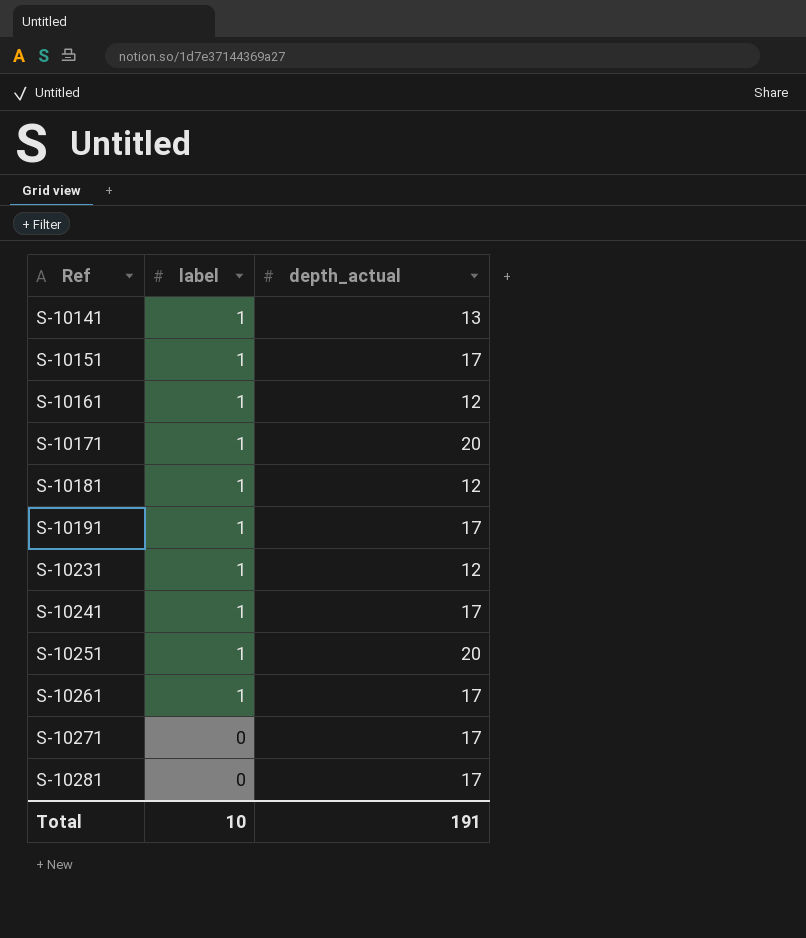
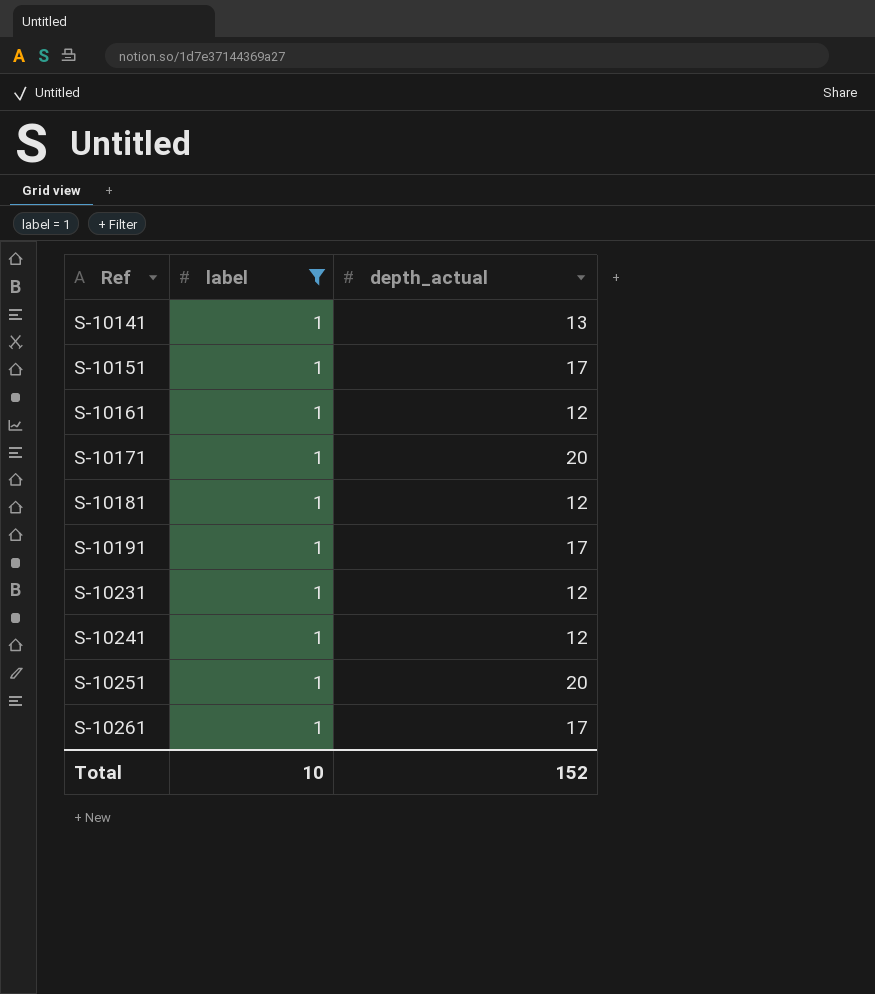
filter: none -> label = 1
S-10241 | depth_actual: 17 -> 12
Total | depth_actual: 191 -> 152

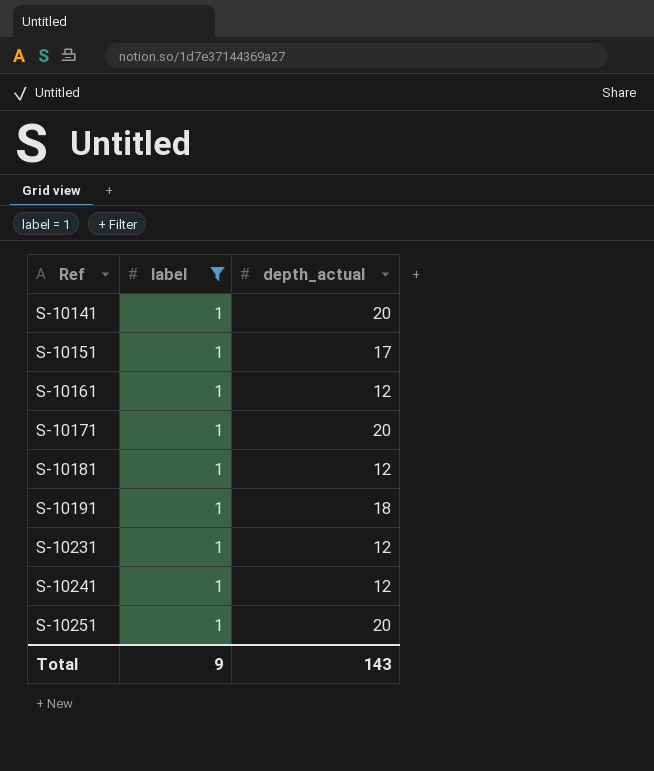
row S-10261: 1 | 17 -> none
S-10141 | depth_actual: 13 -> 20
S-10191 | depth_actual: 17 -> 18
Total | label: 10 -> 9
Total | depth_actual: 152 -> 143

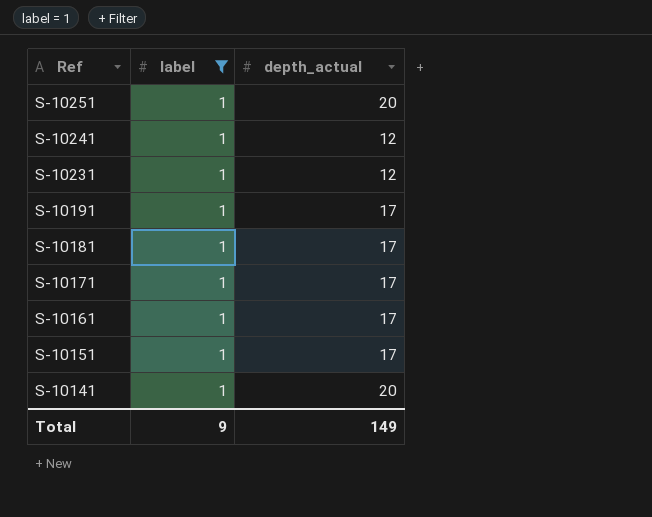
row order: Ref ascending -> Ref descending
S-10191 | depth_actual: 18 -> 17
S-10181 | depth_actual: 12 -> 17
S-10171 | depth_actual: 20 -> 17
S-10161 | depth_actual: 12 -> 17
Total | depth_actual: 143 -> 149

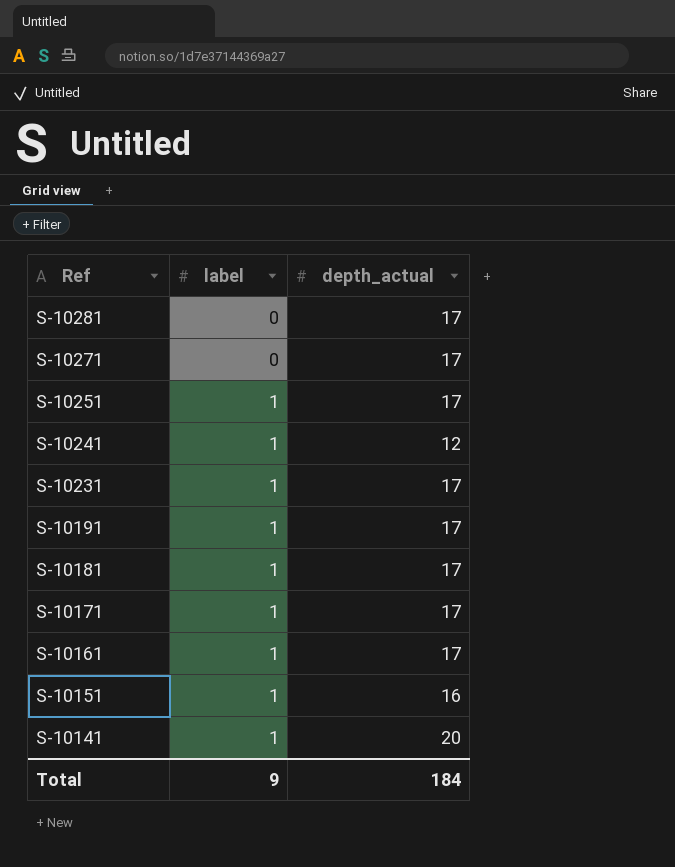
filter: label = 1 -> none
S-10251 | depth_actual: 20 -> 17
S-10231 | depth_actual: 12 -> 17
S-10151 | depth_actual: 17 -> 16
Total | depth_actual: 149 -> 184

